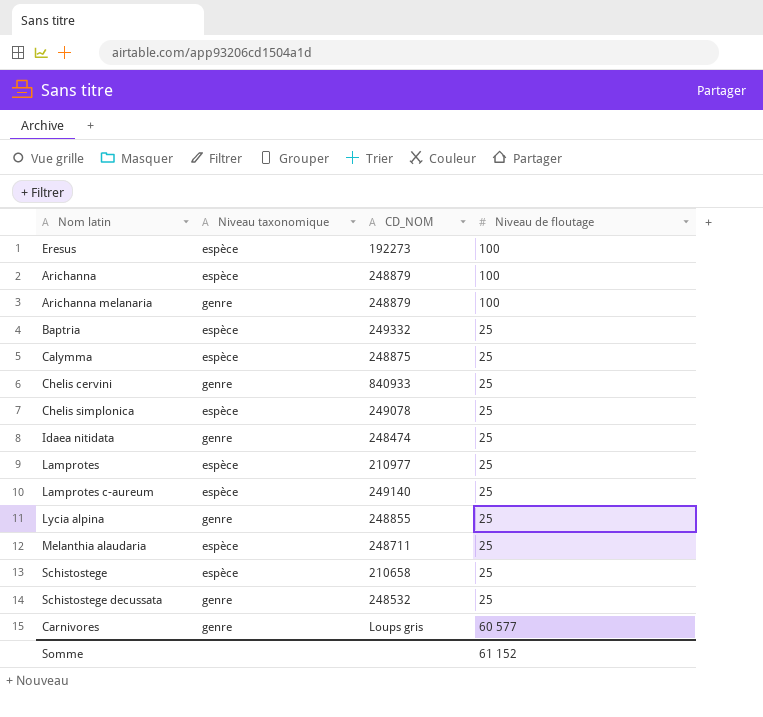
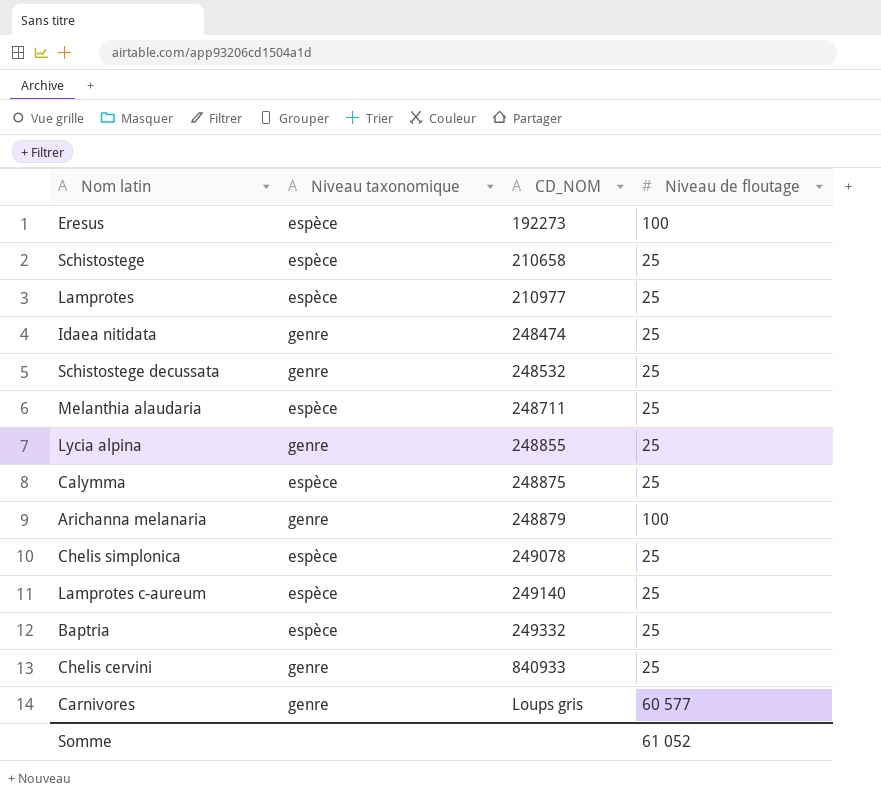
row order: none -> CD_NOM ascending
row Arichanna: espèce | 248879 | 100 -> none
Somme | Niveau de floutage: 61 152 -> 61 052

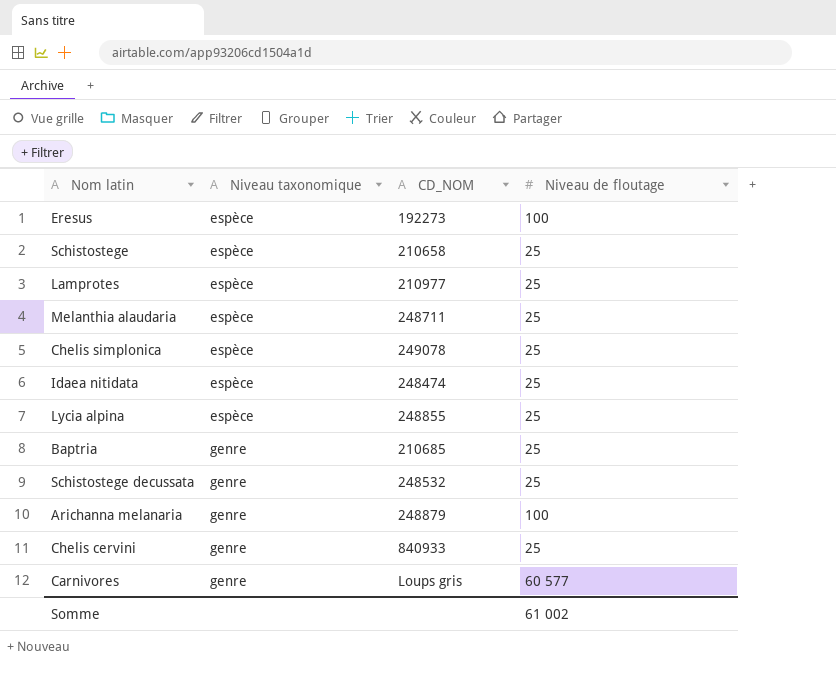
row order: CD_NOM ascending -> Niveau taxonomique ascending
row Calymma: espèce | 248875 | 25 -> none
row Lamprotes c-aureum: espèce | 249140 | 25 -> none
Idaea nitidata | Niveau taxonomique: genre -> espèce
Lycia alpina | Niveau taxonomique: genre -> espèce
Baptria | Niveau taxonomique: espèce -> genre
Baptria | CD_NOM: 249332 -> 210685
Somme | Niveau de floutage: 61 052 -> 61 002

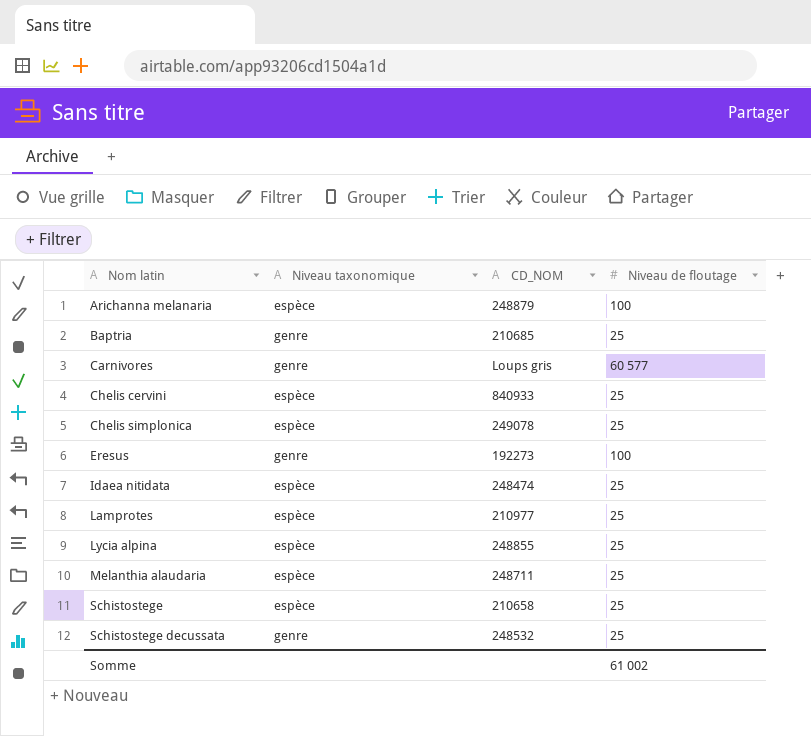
row order: Niveau taxonomique ascending -> Nom latin ascending
Arichanna melanaria | Niveau taxonomique: genre -> espèce
Chelis cervini | Niveau taxonomique: genre -> espèce
Eresus | Niveau taxonomique: espèce -> genre

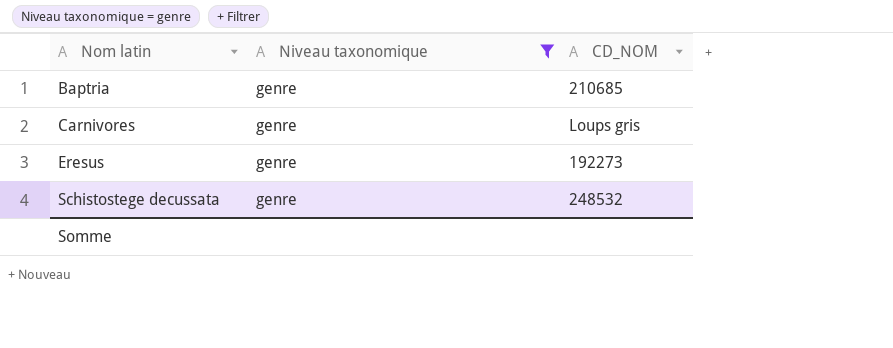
filter: none -> Niveau taxonomique = genre
column Niveau de floutage | position: 4 -> none

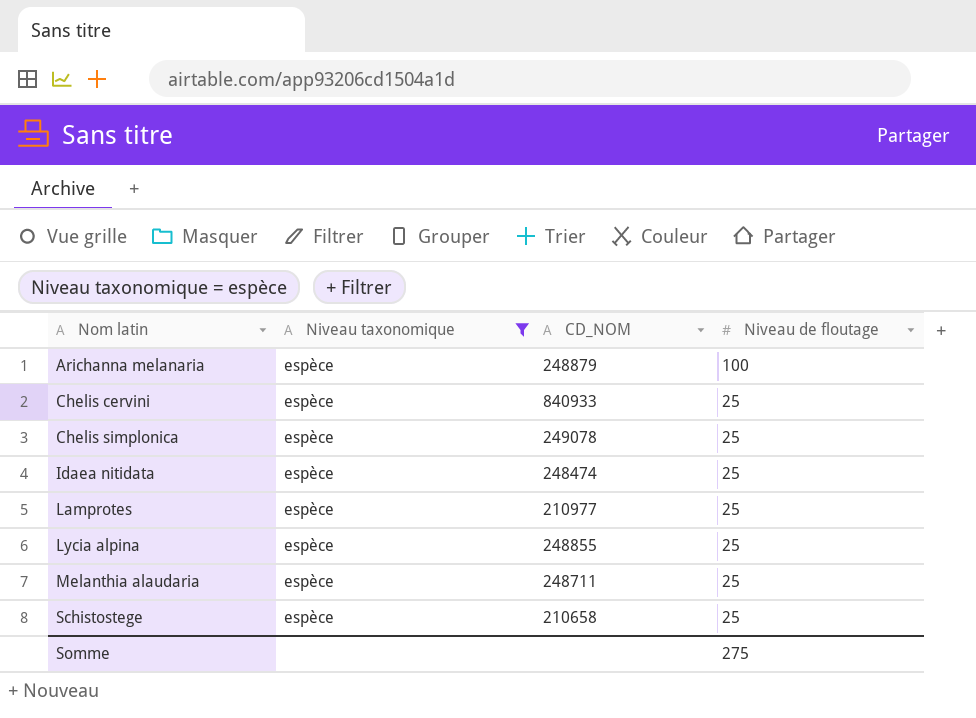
filter: Niveau taxonomique = genre -> Niveau taxonomique = espèce
column Niveau de floutage | position: none -> 4

